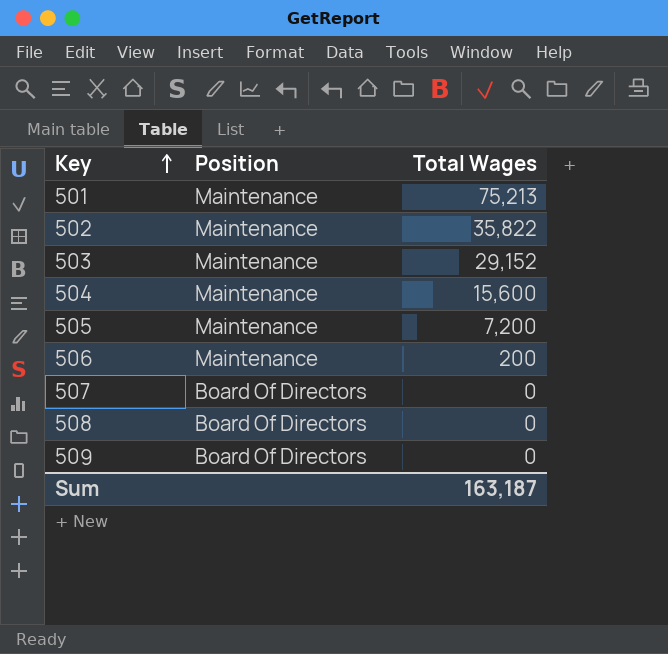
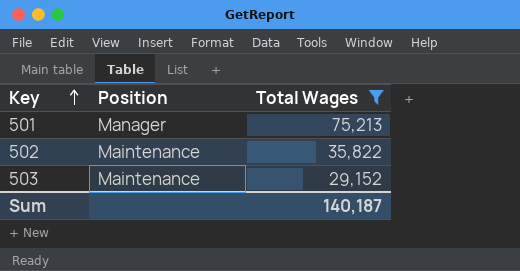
filter: none -> Total Wages >= 29,152
501 | Position: Maintenance -> Manager
Sum | Total Wages: 163,187 -> 140,187

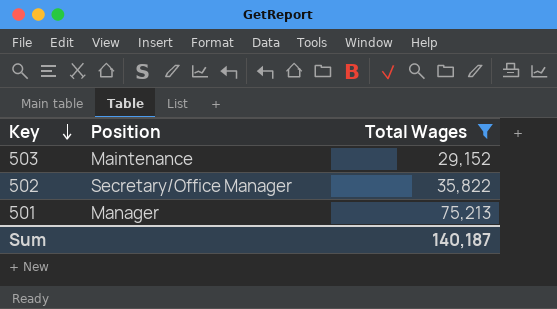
row order: Key ascending -> Key descending
502 | Position: Maintenance -> Secretary/Office Manager

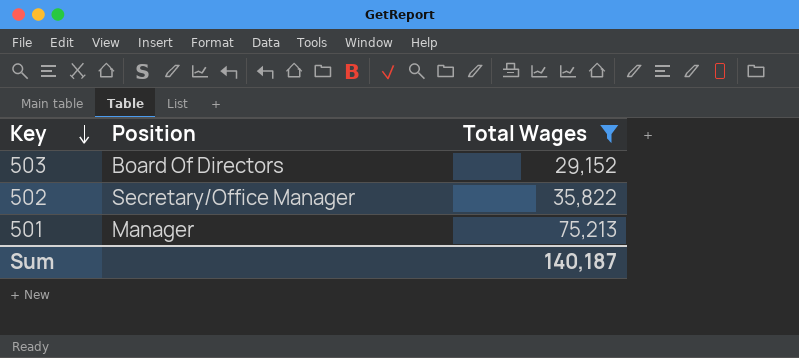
503 | Position: Maintenance -> Board Of Directors

